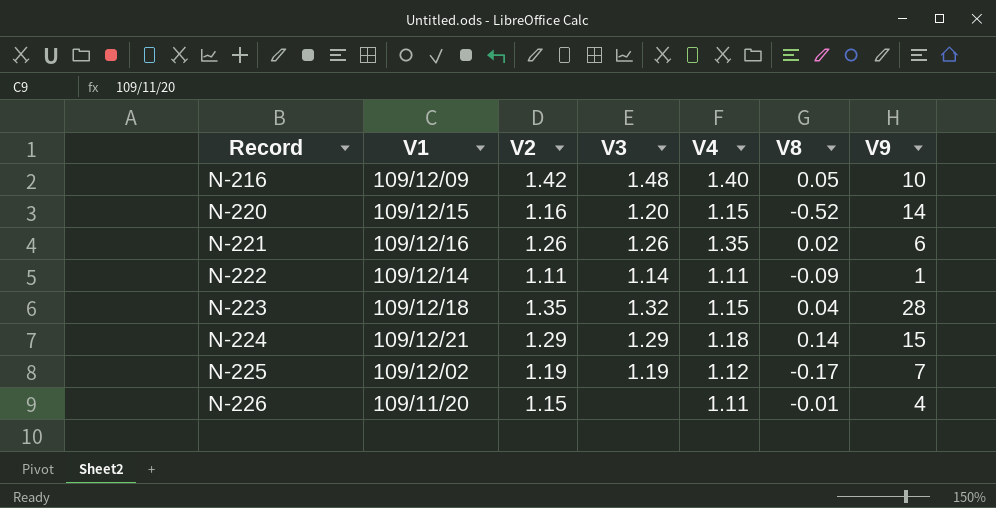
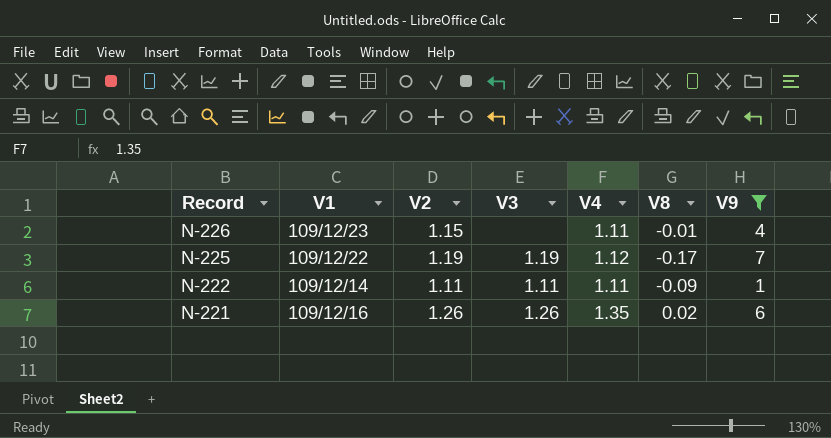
filter: none -> V9 <= 7
row order: Record ascending -> Record descending
N-226 | V1: 109/11/20 -> 109/12/23
N-225 | V1: 109/12/02 -> 109/12/22
N-222 | V3: 1.14 -> 1.11

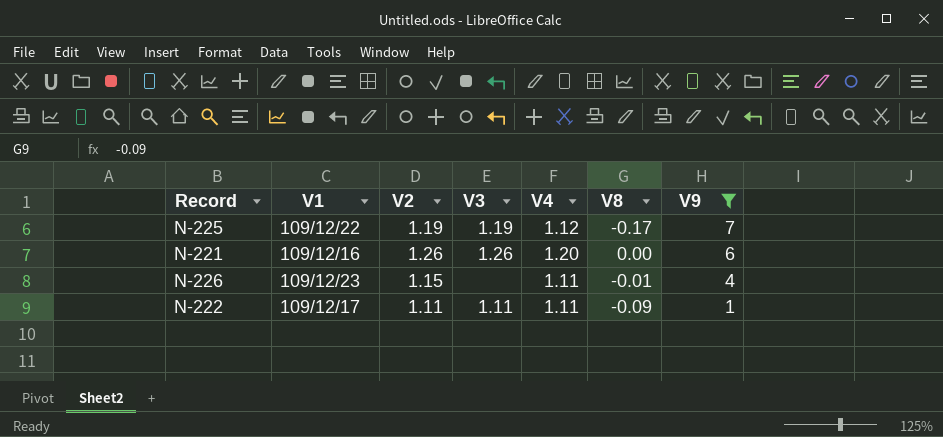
row order: Record descending -> V9 descending
N-221 | V4: 1.35 -> 1.20
N-221 | V8: 0.02 -> 0.00
N-222 | V1: 109/12/14 -> 109/12/17

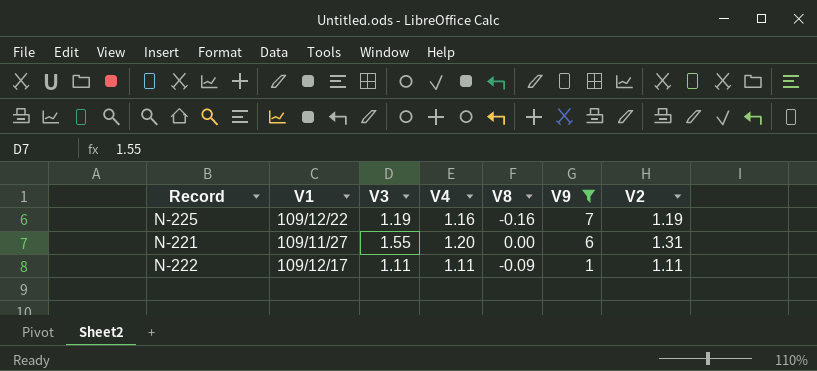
column V2 | position: 3 -> 7
row N-226: 109/12/23 | 1.15 | none | 1.11 | -0.01 | 4 -> none
N-225 | V4: 1.12 -> 1.16
N-225 | V8: -0.17 -> -0.16
N-221 | V1: 109/12/16 -> 109/11/27
N-221 | V3: 1.26 -> 1.55
N-221 | V2: 1.26 -> 1.31

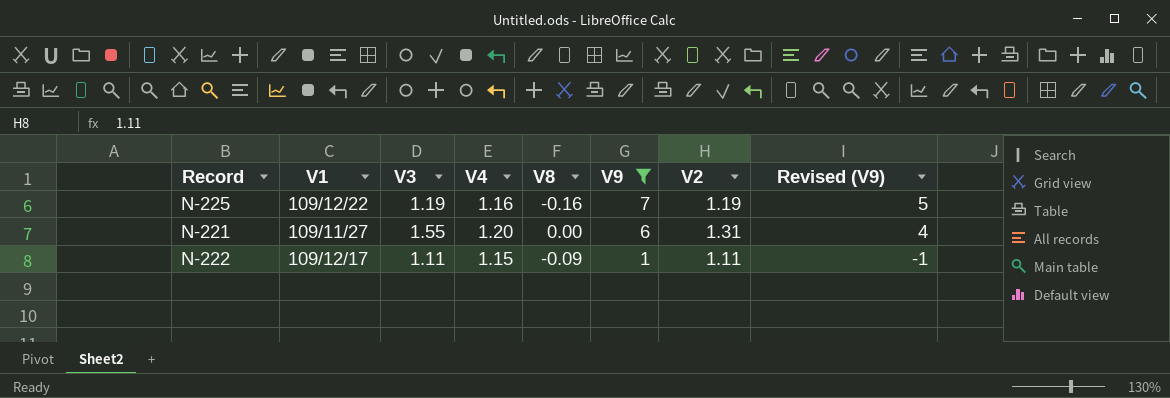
column Revised (V9) | formula: none -> [V9] - 2
N-222 | V4: 1.11 -> 1.15

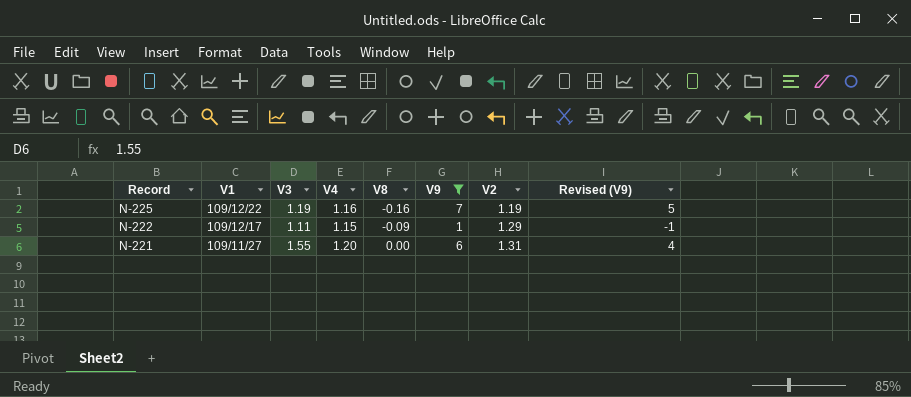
row order: V9 descending -> Record descending
N-222 | V2: 1.11 -> 1.29

